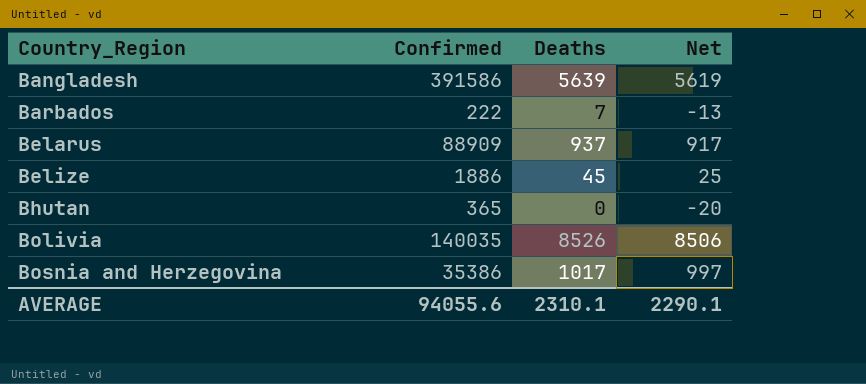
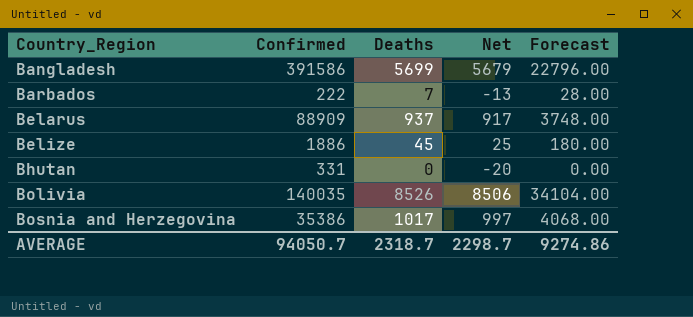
column Forecast | formula: none -> [Deaths] * 4
Bangladesh | Deaths: 5639 -> 5699
Bangladesh | Net: 5619 -> 5679
Bhutan | Confirmed: 365 -> 331
AVERAGE | Confirmed: 94055.6 -> 94050.7
AVERAGE | Deaths: 2310.1 -> 2318.7
AVERAGE | Net: 2290.1 -> 2298.7

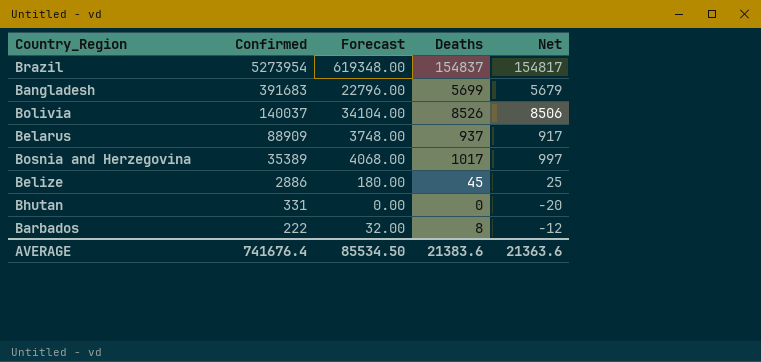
row order: Country_Region ascending -> Confirmed descending
column Forecast | position: 5 -> 3
row Brazil: none -> 5273954 | 619348.00 | 154837 | 154817
Bangladesh | Confirmed: 391586 -> 391683
Bolivia | Confirmed: 140035 -> 140037
Bosnia and Herzegovina | Confirmed: 35386 -> 35389
Belize | Confirmed: 1886 -> 2886
Barbados | Forecast: 28.00 -> 32.00
Barbados | Deaths: 7 -> 8
Barbados | Net: -13 -> -12
AVERAGE | Confirmed: 94050.7 -> 741676.4
AVERAGE | Forecast: 9274.86 -> 85534.50
AVERAGE | Deaths: 2318.7 -> 21383.6
AVERAGE | Net: 2298.7 -> 21363.6

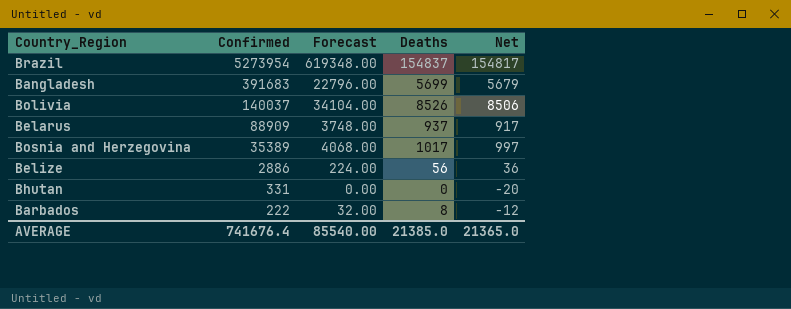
Belize | Forecast: 180.00 -> 224.00
Belize | Deaths: 45 -> 56
Belize | Net: 25 -> 36
AVERAGE | Forecast: 85534.50 -> 85540.00
AVERAGE | Deaths: 21383.6 -> 21385.0
AVERAGE | Net: 21363.6 -> 21365.0

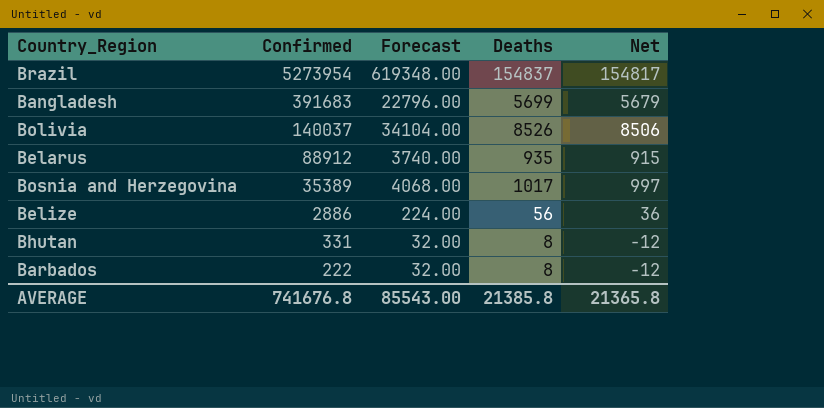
Belarus | Confirmed: 88909 -> 88912
Belarus | Forecast: 3748.00 -> 3740.00
Belarus | Deaths: 937 -> 935
Belarus | Net: 917 -> 915
Bhutan | Forecast: 0.00 -> 32.00
Bhutan | Deaths: 0 -> 8
Bhutan | Net: -20 -> -12
AVERAGE | Confirmed: 741676.4 -> 741676.8
AVERAGE | Forecast: 85540.00 -> 85543.00
AVERAGE | Deaths: 21385.0 -> 21385.8
AVERAGE | Net: 21365.0 -> 21365.8

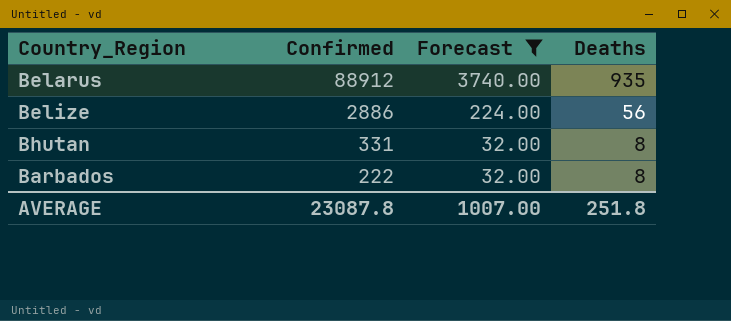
filter: none -> Forecast <= 3740.00
column Net | formula: [Deaths] - 20 -> none
AVERAGE | Confirmed: 741676.8 -> 23087.8
AVERAGE | Forecast: 85543.00 -> 1007.00
AVERAGE | Deaths: 21385.8 -> 251.8

